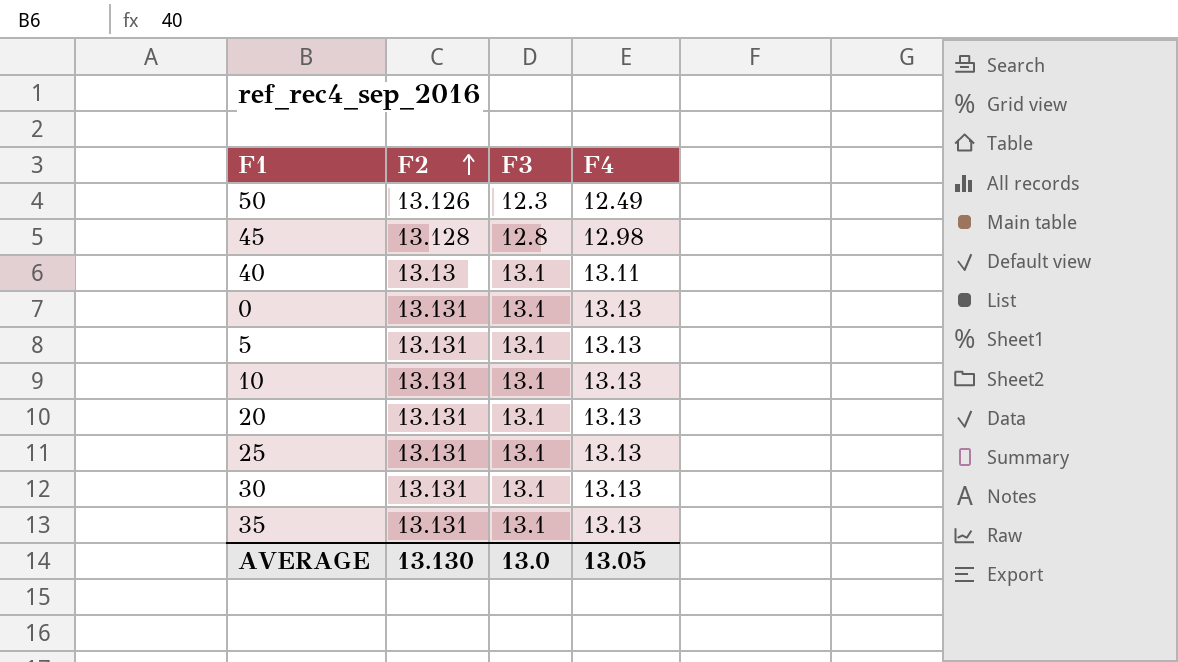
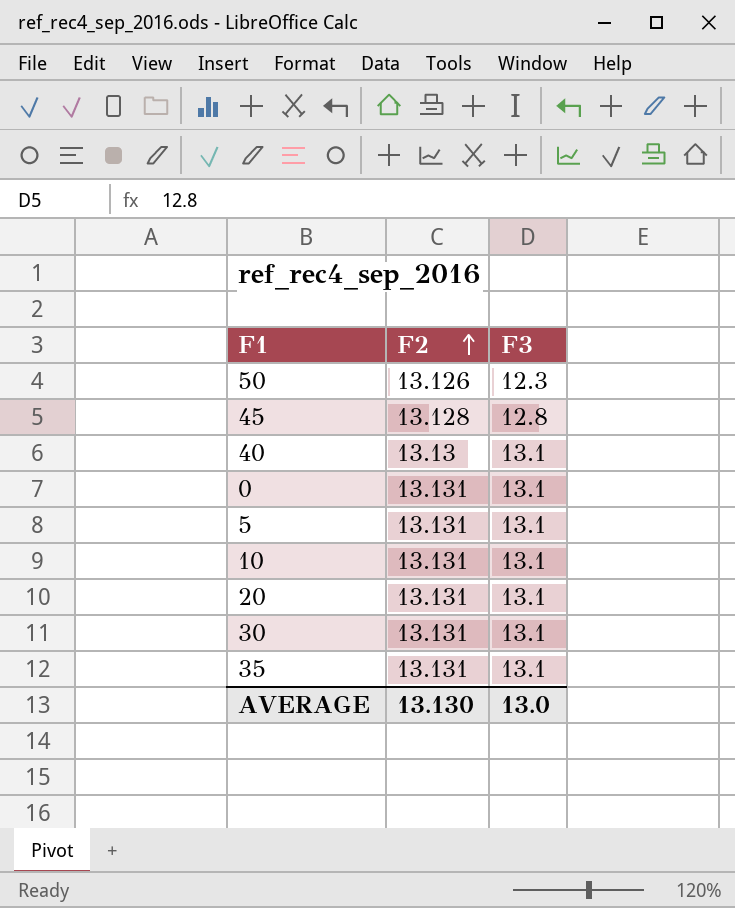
column F4 | position: 4 -> none
row 25: 13.131 | 13.1 | 13.13 -> none

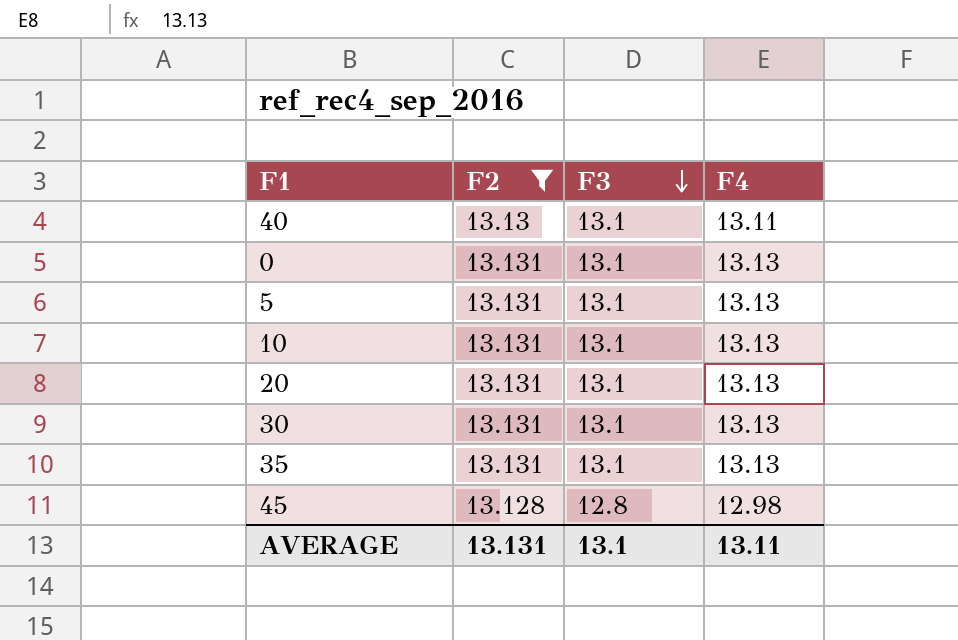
filter: none -> F2 != 13.126
row order: F2 ascending -> F3 descending
column F4 | position: none -> 4
AVERAGE | F2: 13.130 -> 13.131
AVERAGE | F3: 13.0 -> 13.1

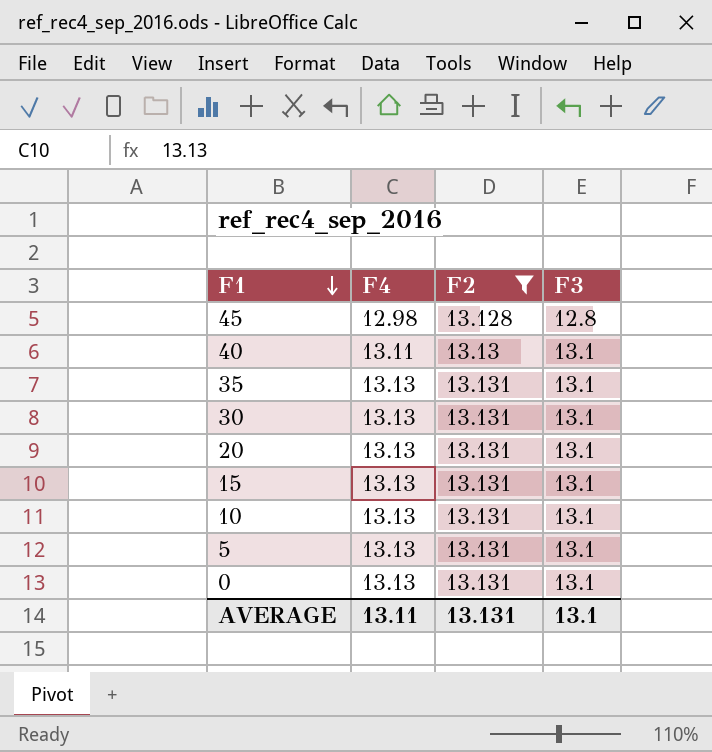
row order: F3 descending -> F1 descending
column F4 | position: 4 -> 2
row 15: none -> 13.13 | 13.131 | 13.1

